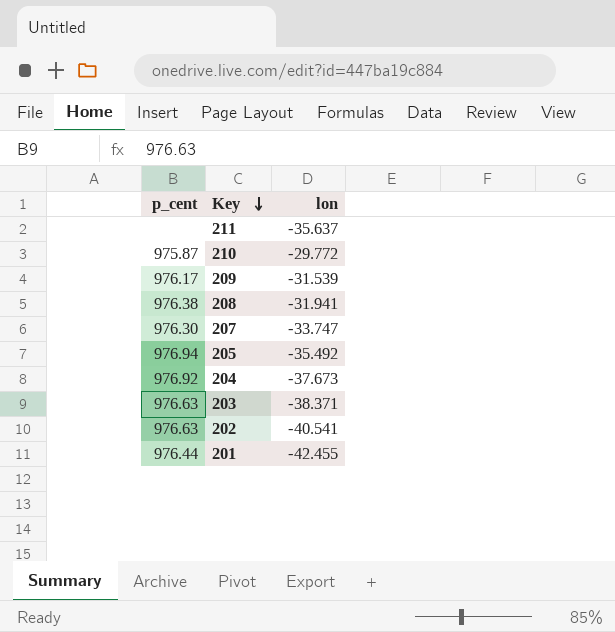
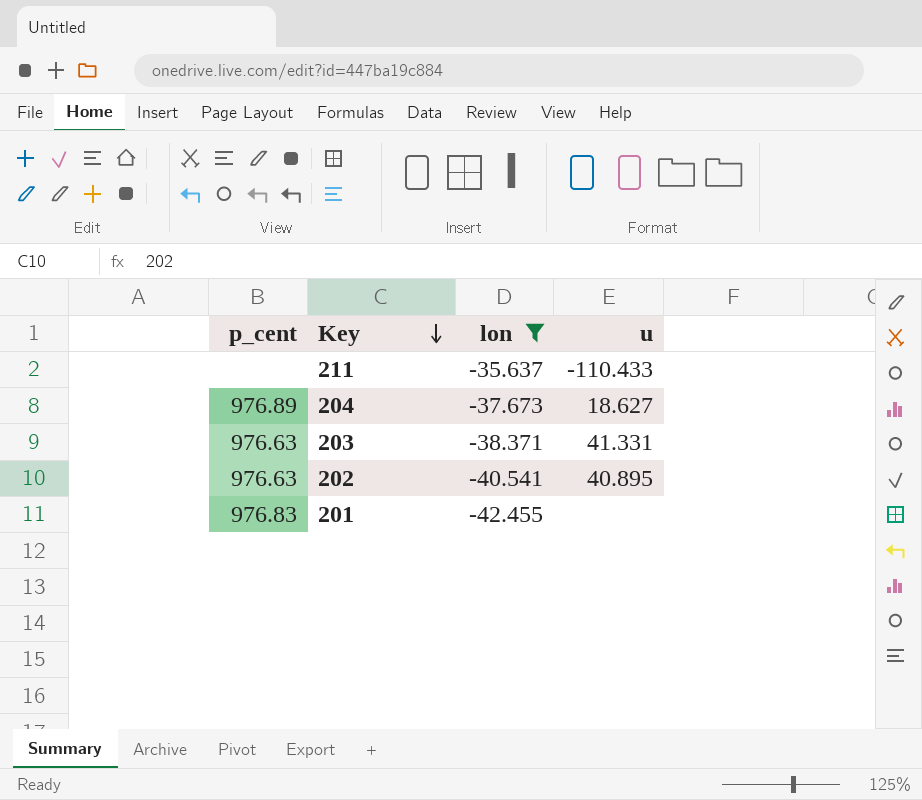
filter: none -> lon <= -35.637
column u | position: none -> 4
204 | p_cent: 976.92 -> 976.89
201 | p_cent: 976.44 -> 976.83

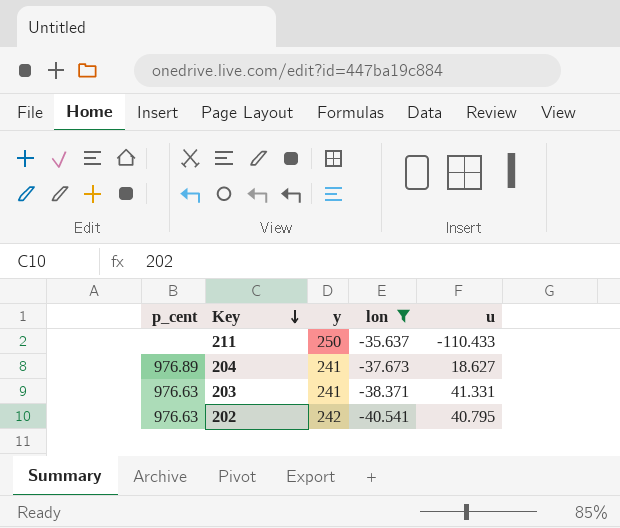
column y | position: none -> 3
row 201: 976.83 | -42.455 | none -> none
202 | u: 40.895 -> 40.795

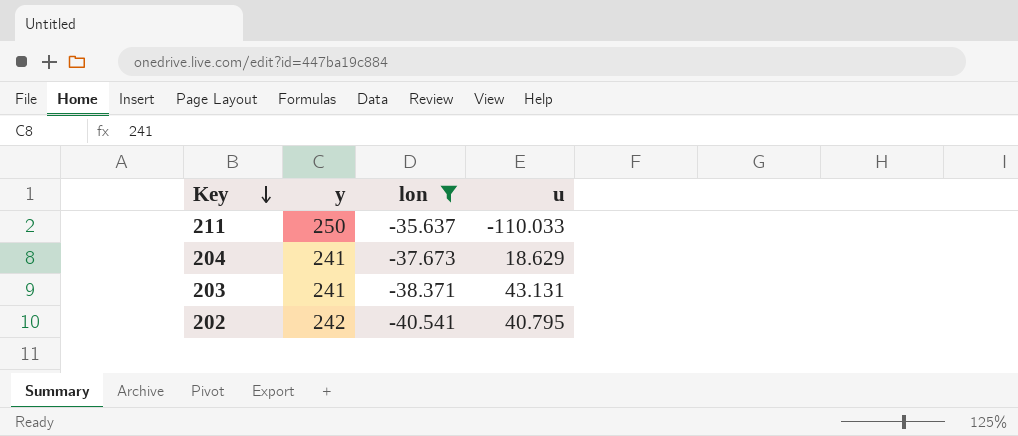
column p_cent | position: 1 -> none
211 | u: -110.433 -> -110.033
204 | u: 18.627 -> 18.629
203 | u: 41.331 -> 43.131

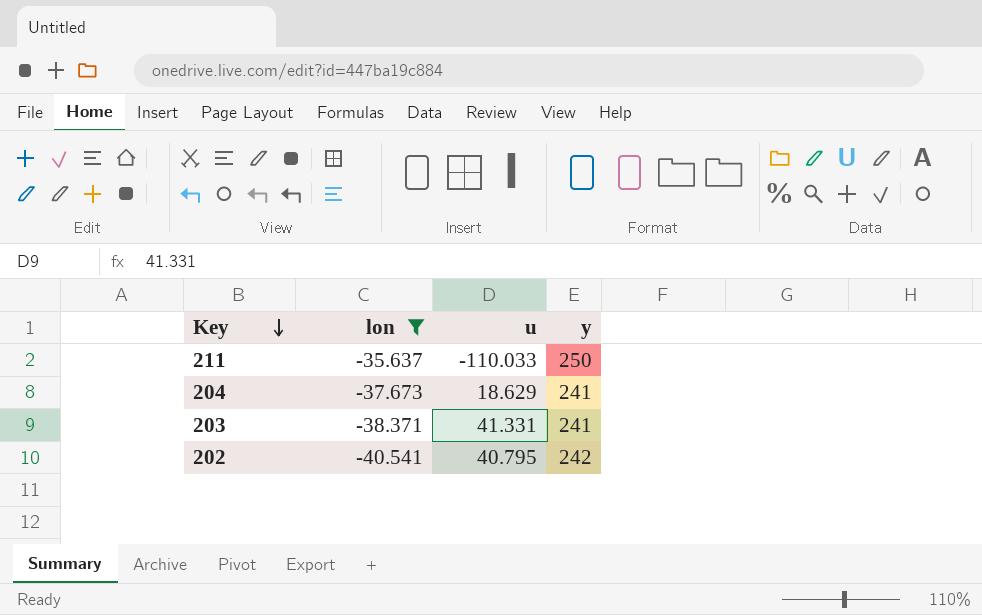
column y | position: 2 -> 4
203 | u: 43.131 -> 41.331

